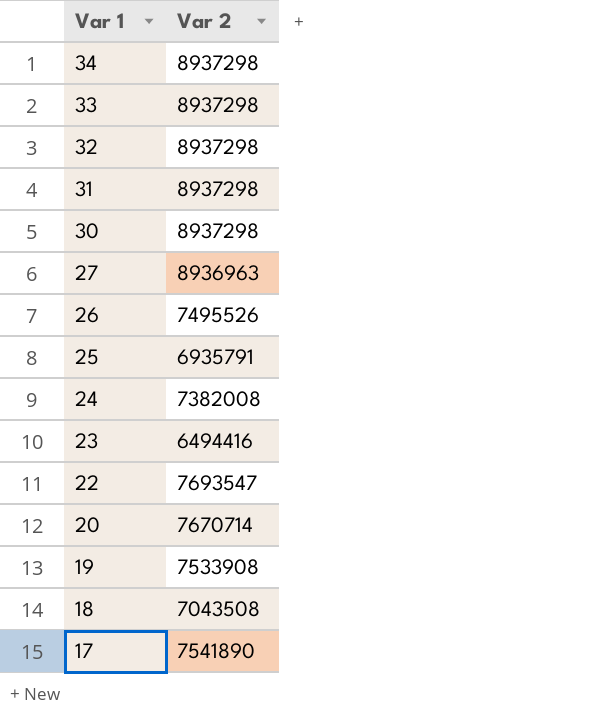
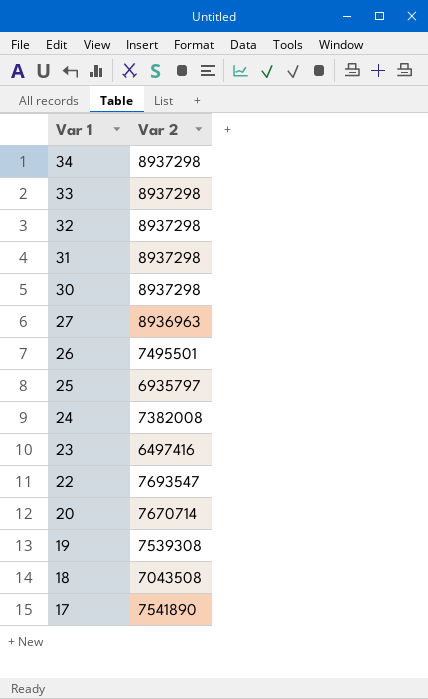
26 | Var 2: 7495526 -> 7495501
25 | Var 2: 6935791 -> 6935797
23 | Var 2: 6494416 -> 6497416
19 | Var 2: 7533908 -> 7539308

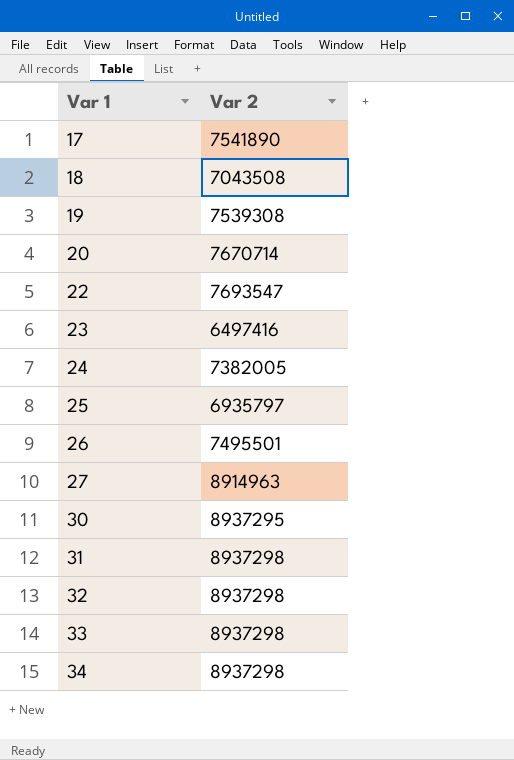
row order: Var 1 descending -> Var 1 ascending
24 | Var 2: 7382008 -> 7382005
27 | Var 2: 8936963 -> 8914963
30 | Var 2: 8937298 -> 8937295

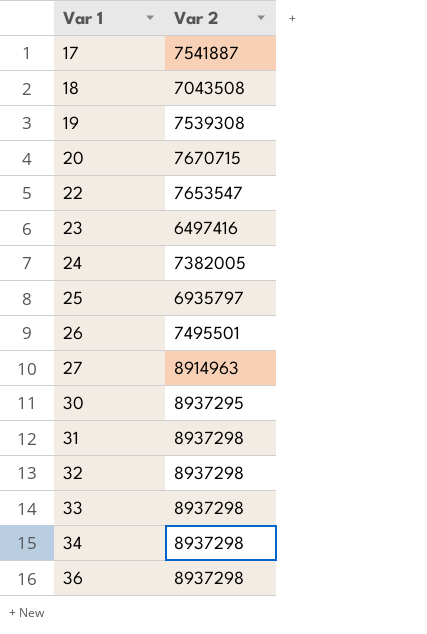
17 | Var 2: 7541890 -> 7541887
20 | Var 2: 7670714 -> 7670715
22 | Var 2: 7693547 -> 7653547
row 36: none -> 8937298

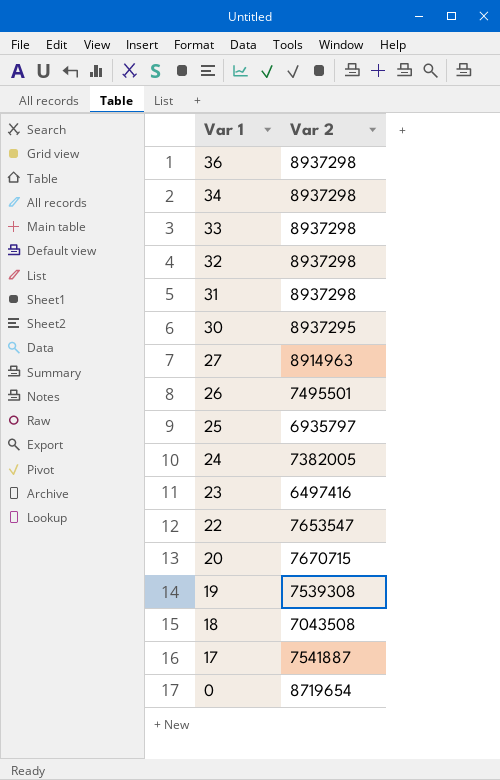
row order: Var 1 ascending -> Var 1 descending
row 0: none -> 8719654

